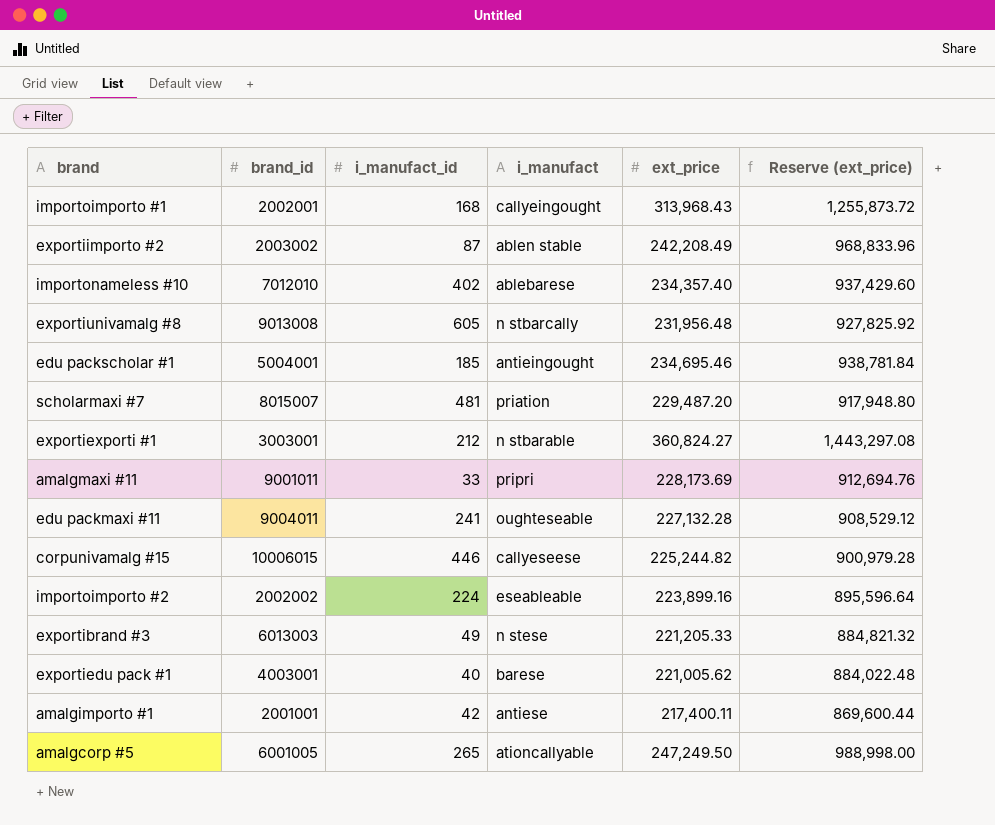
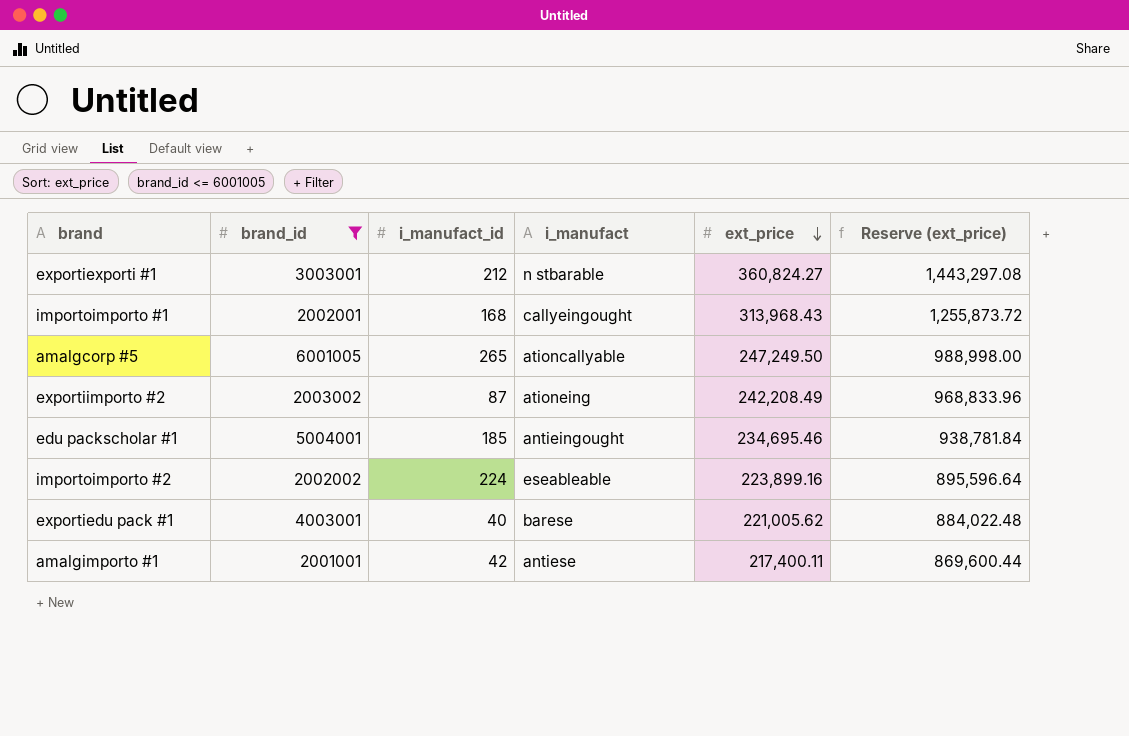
filter: none -> brand_id <= 6001005
row order: none -> ext_price descending
exportiimporto #2 | i_manufact: ablen stable -> ationeing

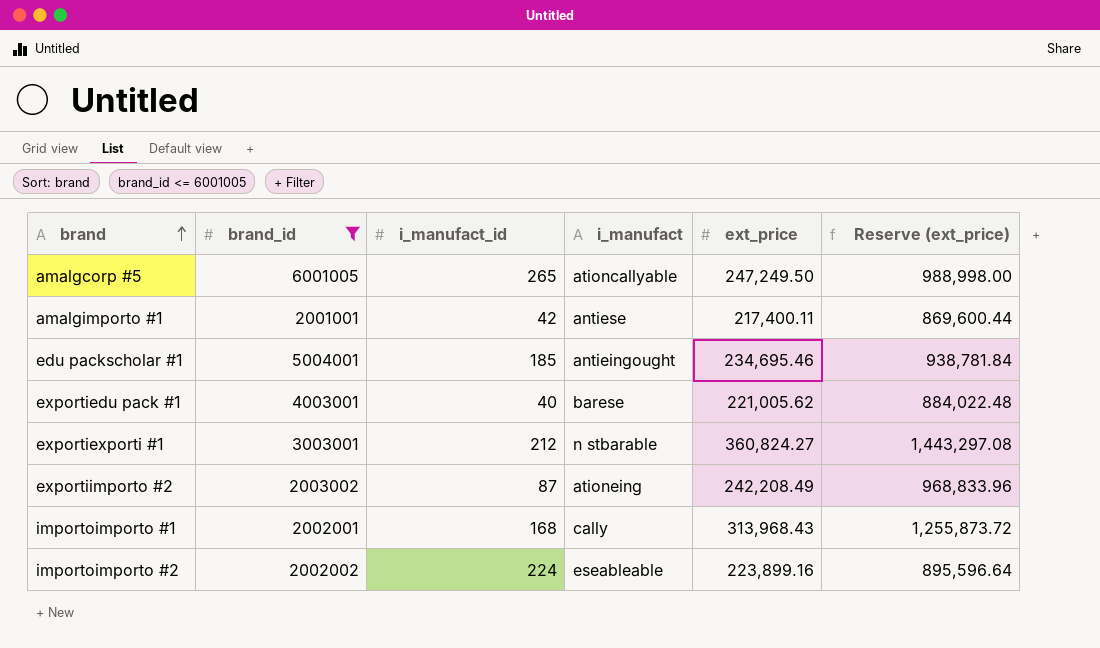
row order: ext_price descending -> brand ascending
importoimporto #1 | i_manufact: callyeingought -> cally

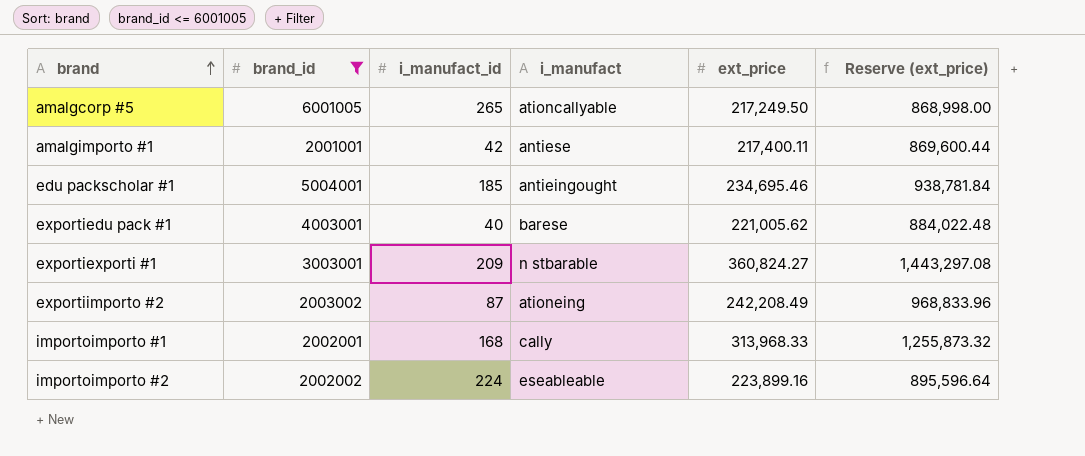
amalgcorp #5 | ext_price: 247,249.50 -> 217,249.50
amalgcorp #5 | Reserve (ext_price): 988,998.00 -> 868,998.00
exportiexporti #1 | i_manufact_id: 212 -> 209
importoimporto #1 | ext_price: 313,968.43 -> 313,968.33
importoimporto #1 | Reserve (ext_price): 1,255,873.72 -> 1,255,873.32

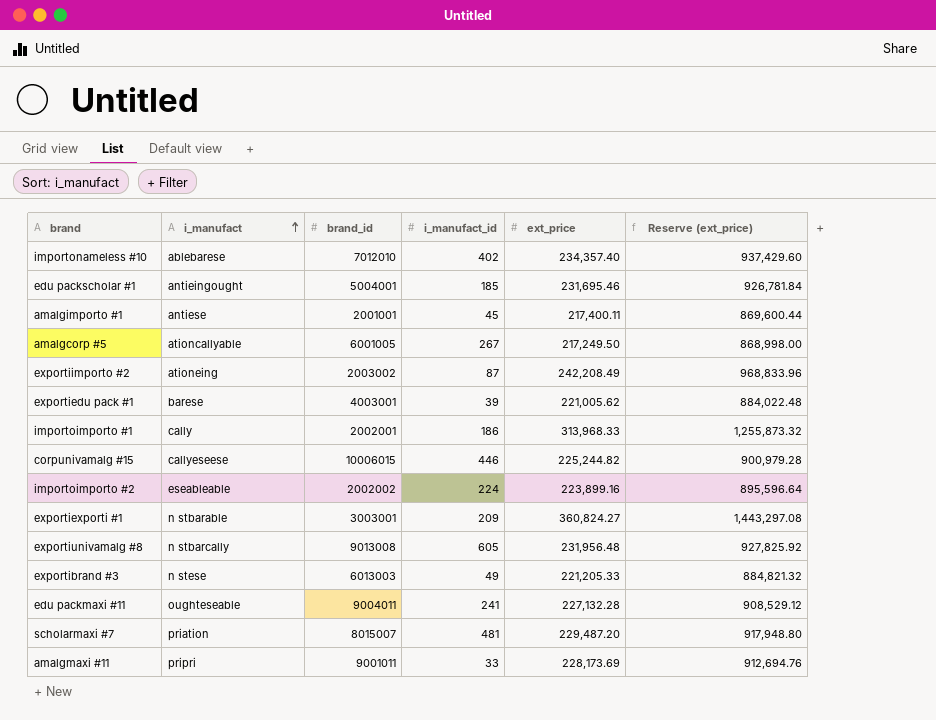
filter: brand_id <= 6001005 -> none
row order: brand ascending -> i_manufact ascending
column i_manufact | position: 4 -> 2
edu packscholar #1 | ext_price: 234,695.46 -> 231,695.46
edu packscholar #1 | Reserve (ext_price): 938,781.84 -> 926,781.84
amalgimporto #1 | i_manufact_id: 42 -> 45
amalgcorp #5 | i_manufact_id: 265 -> 267
exportiedu pack #1 | i_manufact_id: 40 -> 39
importoimporto #1 | i_manufact_id: 168 -> 186

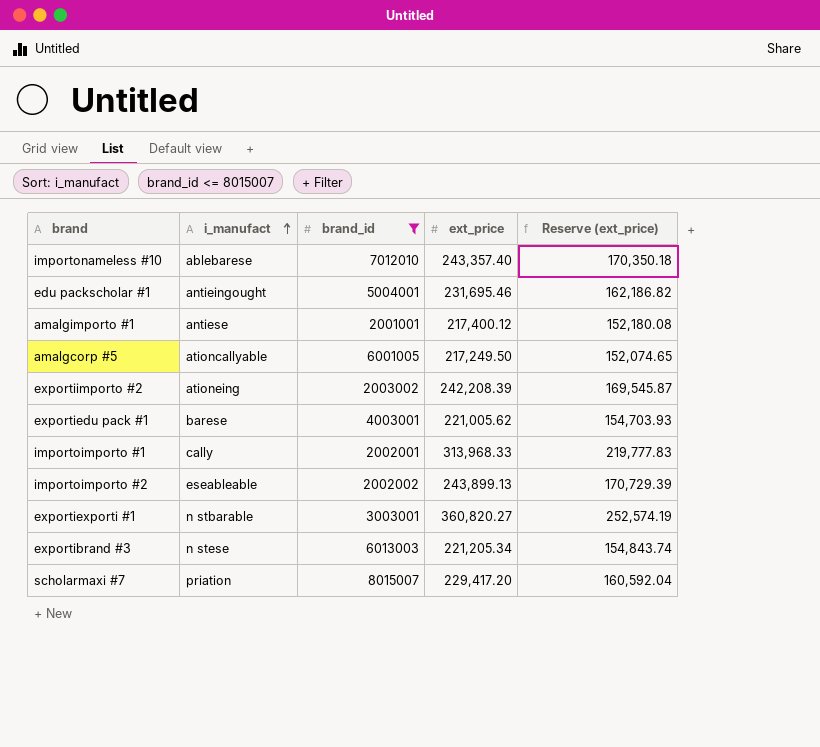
filter: none -> brand_id <= 8015007
column i_manufact_id | position: 4 -> none
column Reserve (ext_price) | formula: [ext_price] * 4 -> [ext_price] * 0.7
importonameless #10 | ext_price: 234,357.40 -> 243,357.40
amalgimporto #1 | ext_price: 217,400.11 -> 217,400.12
exportiimporto #2 | ext_price: 242,208.49 -> 242,208.39
importoimporto #2 | ext_price: 223,899.16 -> 243,899.13
exportiexporti #1 | ext_price: 360,824.27 -> 360,820.27
exportibrand #3 | ext_price: 221,205.33 -> 221,205.34
scholarmaxi #7 | ext_price: 229,487.20 -> 229,417.20

